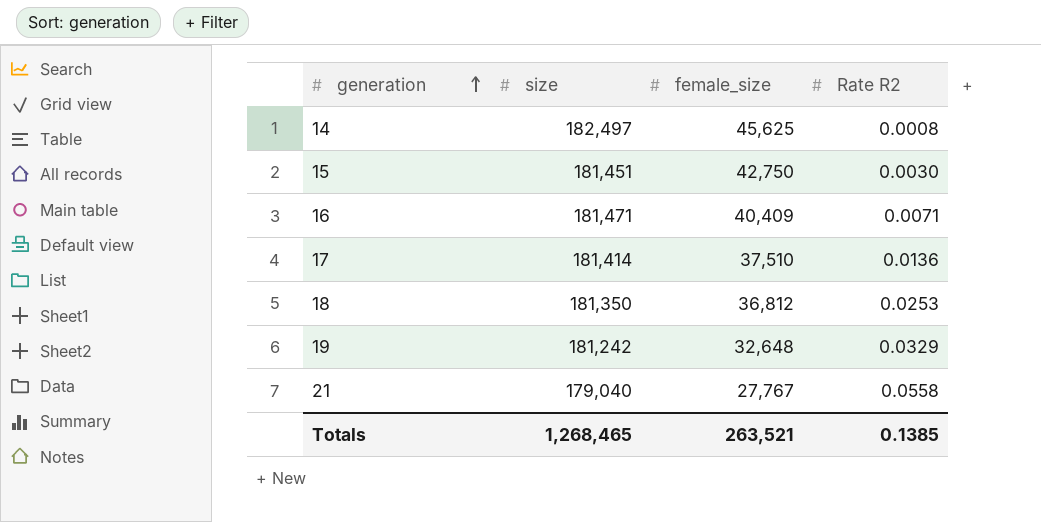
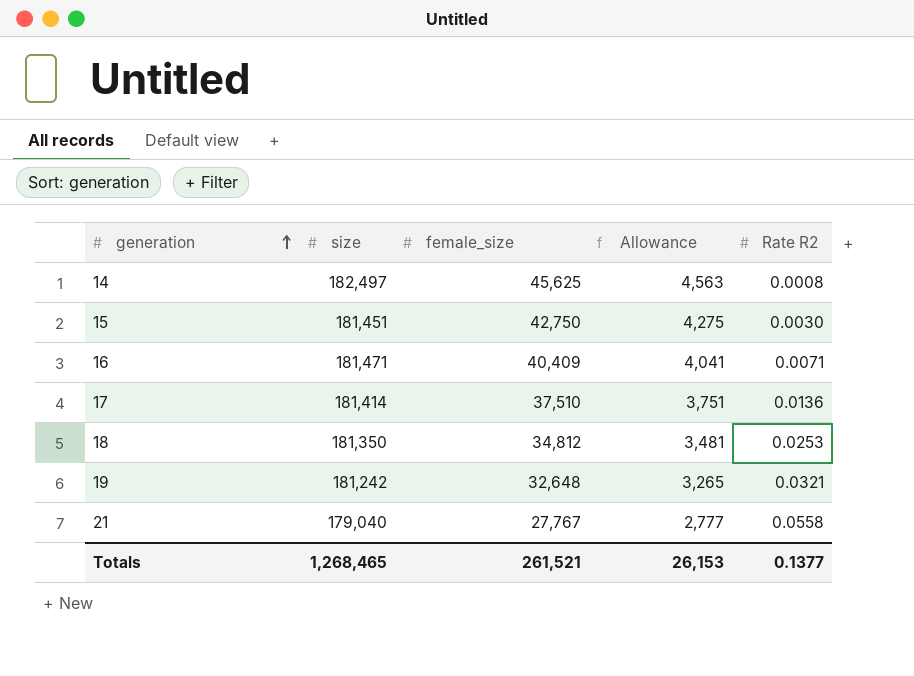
column Allowance | formula: none -> [female_size] * 0.1
18 | female_size: 36,812 -> 34,812
19 | Rate R2: 0.0329 -> 0.0321
Totals | female_size: 263,521 -> 261,521
Totals | Rate R2: 0.1385 -> 0.1377

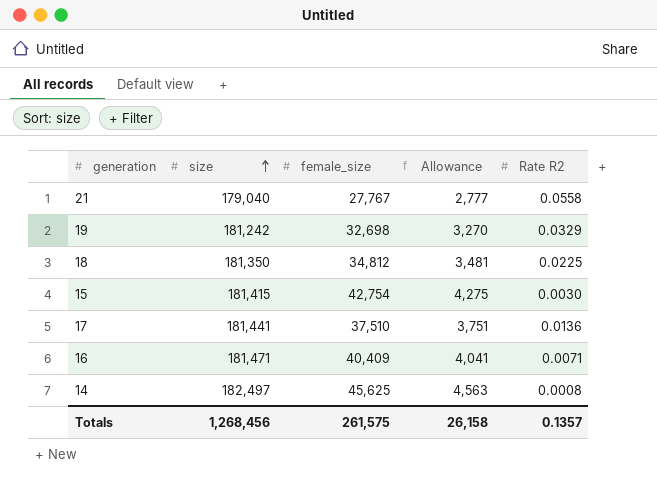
row order: generation ascending -> size ascending
19 | female_size: 32,648 -> 32,698
19 | Allowance: 3,265 -> 3,270
19 | Rate R2: 0.0321 -> 0.0329
18 | Rate R2: 0.0253 -> 0.0225
15 | size: 181,451 -> 181,415
15 | female_size: 42,750 -> 42,754
17 | size: 181,414 -> 181,441
Totals | size: 1,268,465 -> 1,268,456
Totals | female_size: 261,521 -> 261,575
Totals | Allowance: 26,153 -> 26,158
Totals | Rate R2: 0.1377 -> 0.1357

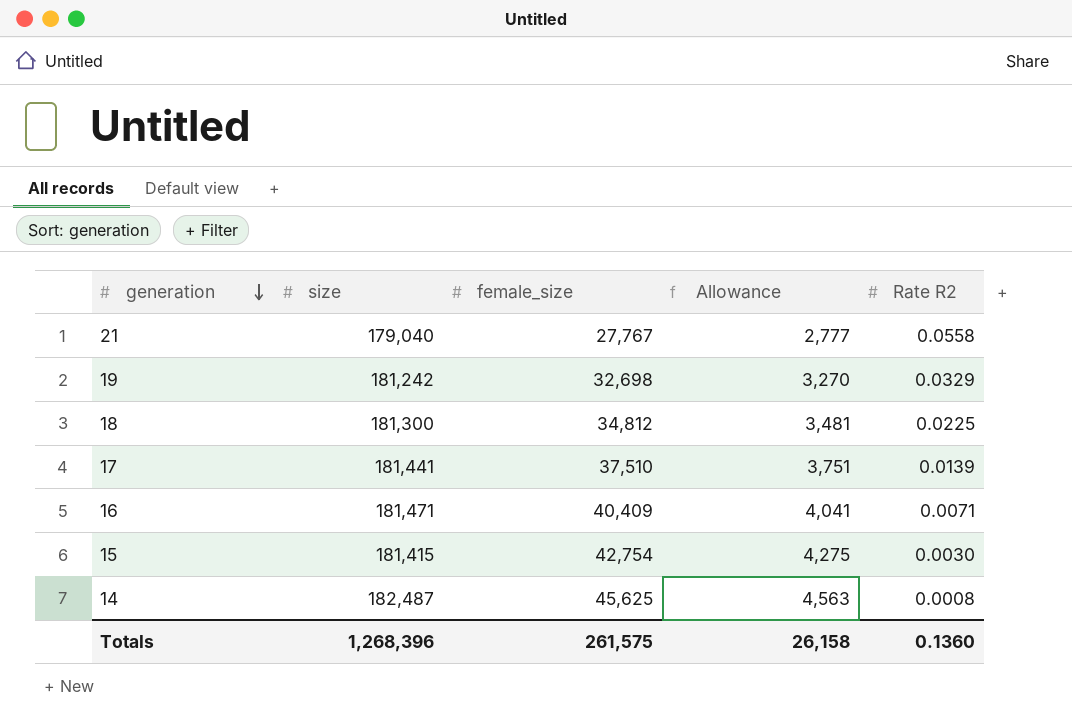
row order: size ascending -> generation descending
18 | size: 181,350 -> 181,300
17 | Rate R2: 0.0136 -> 0.0139
14 | size: 182,497 -> 182,487
Totals | size: 1,268,456 -> 1,268,396
Totals | Rate R2: 0.1357 -> 0.1360

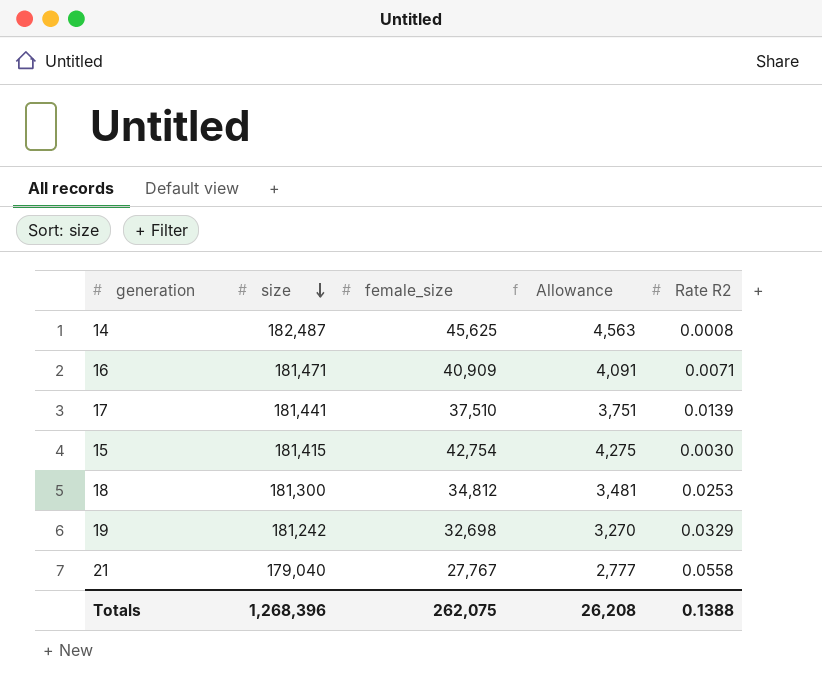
row order: generation descending -> size descending
16 | female_size: 40,409 -> 40,909
16 | Allowance: 4,041 -> 4,091
18 | Rate R2: 0.0225 -> 0.0253
Totals | female_size: 261,575 -> 262,075
Totals | Allowance: 26,158 -> 26,208
Totals | Rate R2: 0.1360 -> 0.1388

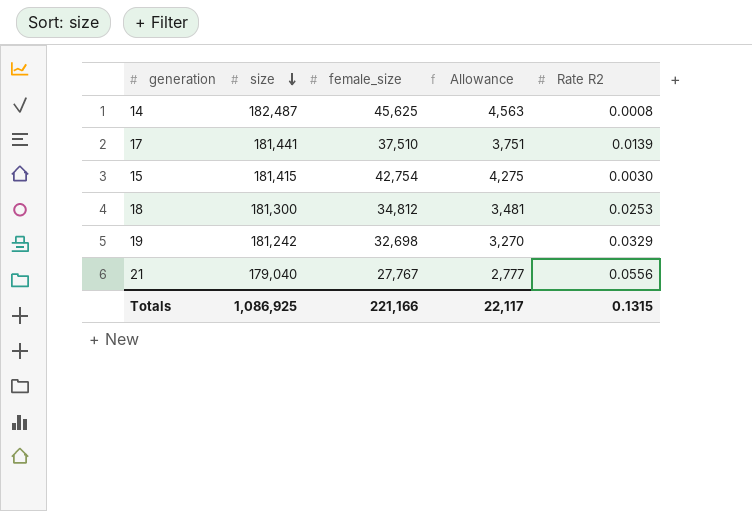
row 16: 181,471 | 40,909 | 4,091 | 0.0071 -> none
21 | Rate R2: 0.0558 -> 0.0556
Totals | size: 1,268,396 -> 1,086,925
Totals | female_size: 262,075 -> 221,166
Totals | Allowance: 26,208 -> 22,117
Totals | Rate R2: 0.1388 -> 0.1315

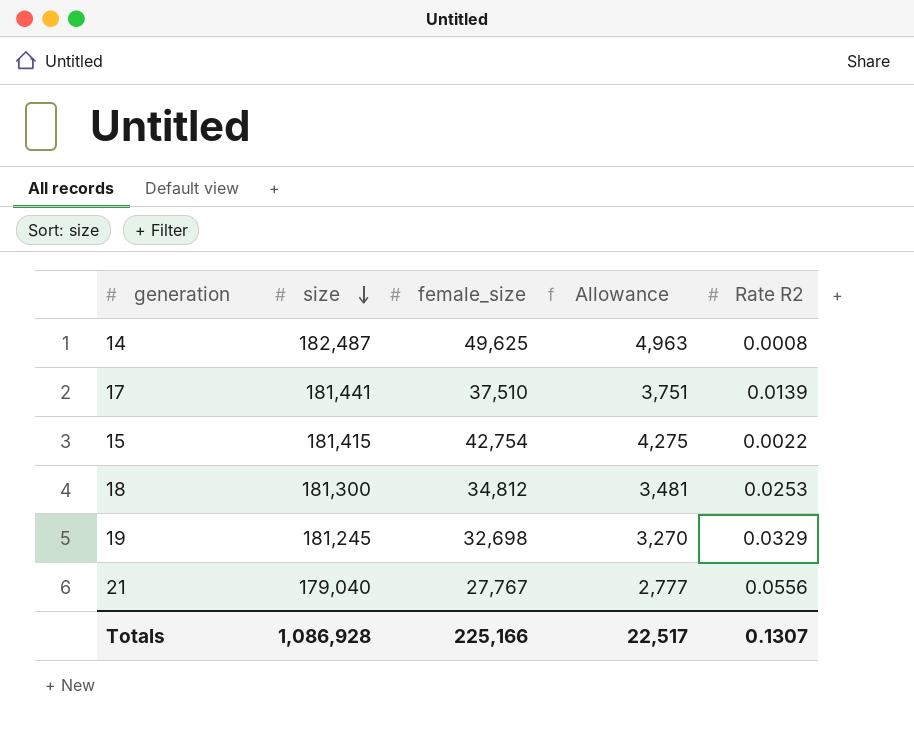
14 | female_size: 45,625 -> 49,625
14 | Allowance: 4,563 -> 4,963
15 | Rate R2: 0.0030 -> 0.0022
19 | size: 181,242 -> 181,245
Totals | size: 1,086,925 -> 1,086,928
Totals | female_size: 221,166 -> 225,166
Totals | Allowance: 22,117 -> 22,517
Totals | Rate R2: 0.1315 -> 0.1307

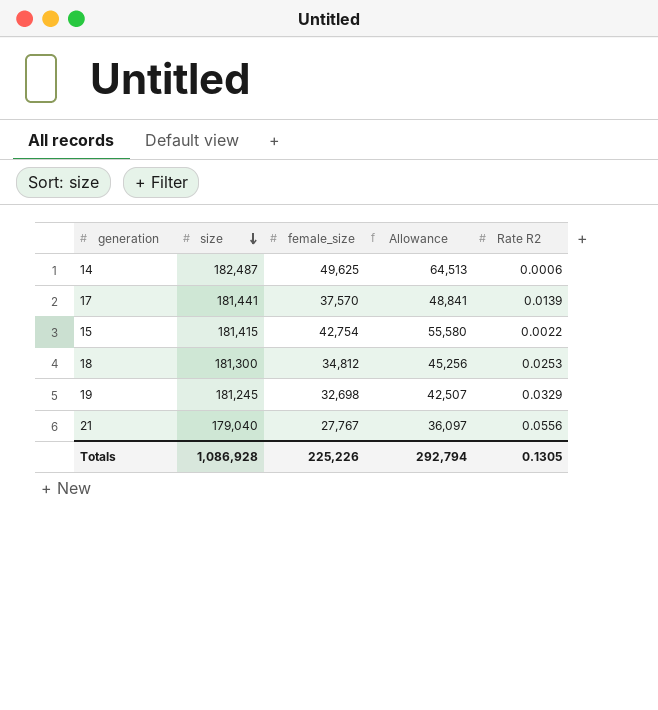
column Allowance | formula: [female_size] * 0.1 -> [female_size] * 1.3
14 | Rate R2: 0.0008 -> 0.0006
17 | female_size: 37,510 -> 37,570
Totals | female_size: 225,166 -> 225,226
Totals | Allowance: 22,517 -> 292,794
Totals | Rate R2: 0.1307 -> 0.1305

